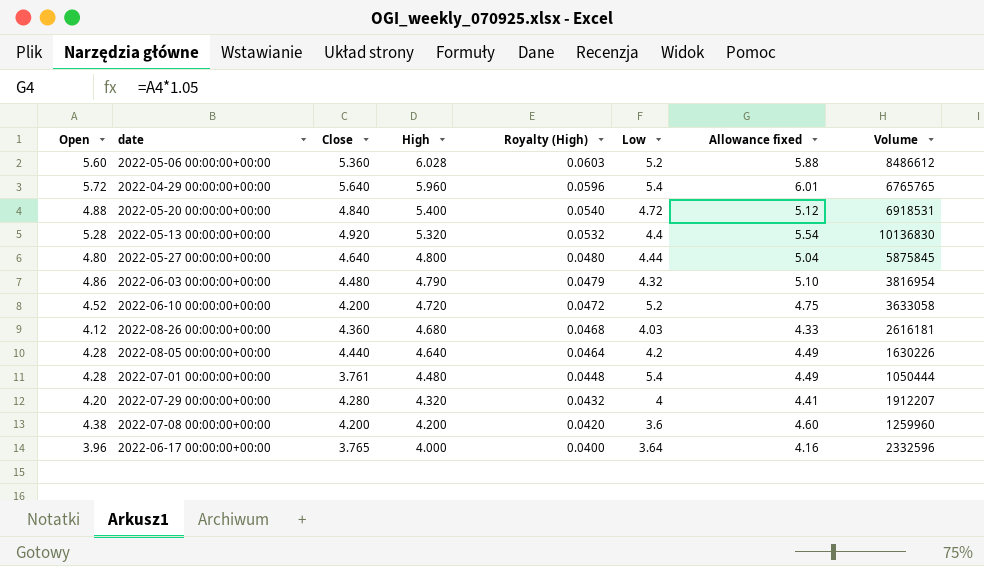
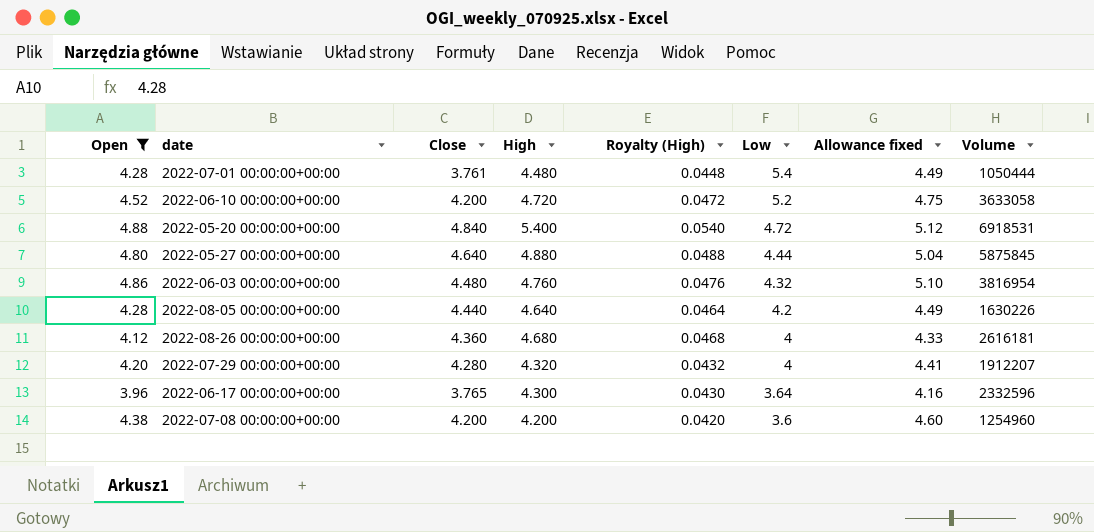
filter: none -> Open <= 4.88
row order: High descending -> Low descending
2022-05-27 00:00:00+00:00 | High: 4.800 -> 4.880
2022-05-27 00:00:00+00:00 | Royalty (High): 0.0480 -> 0.0488
2022-06-03 00:00:00+00:00 | High: 4.790 -> 4.760
2022-06-03 00:00:00+00:00 | Royalty (High): 0.0479 -> 0.0476
2022-08-26 00:00:00+00:00 | Low: 4.03 -> 4
2022-06-17 00:00:00+00:00 | High: 4.000 -> 4.300
2022-06-17 00:00:00+00:00 | Royalty (High): 0.0400 -> 0.0430
2022-07-08 00:00:00+00:00 | Volume: 1259960 -> 1254960

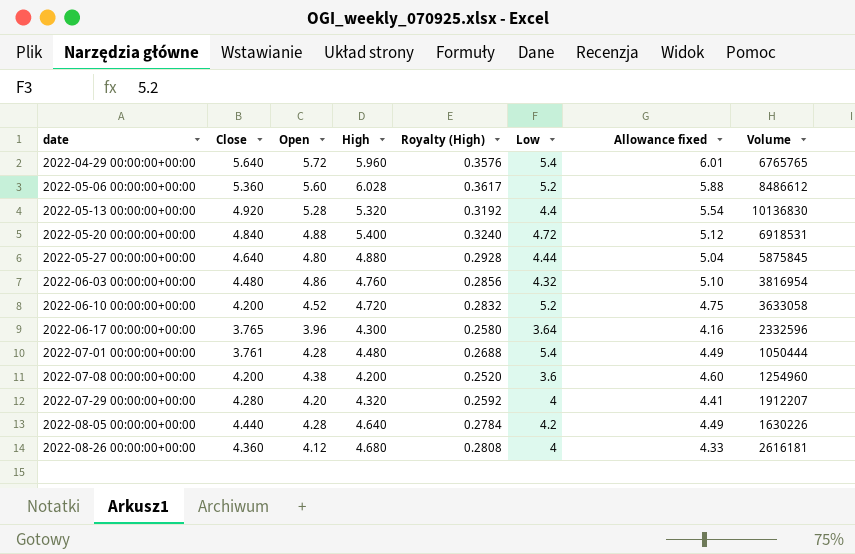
filter: Open <= 4.88 -> none
row order: Low descending -> date ascending
column Open | position: 1 -> 3
column Royalty (High) | formula: [High] * 0.01 -> [High] * 0.06

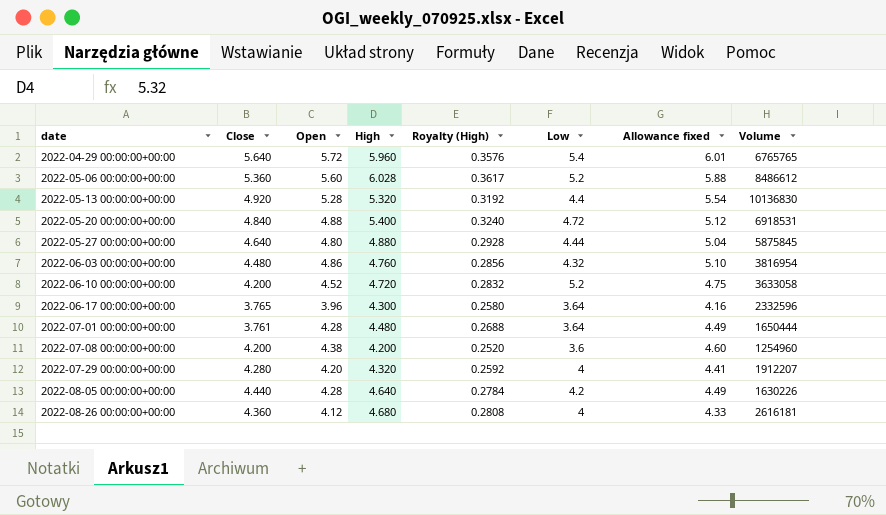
2022-07-01 00:00:00+00:00 | Low: 5.4 -> 3.64
2022-07-01 00:00:00+00:00 | Volume: 1050444 -> 1650444

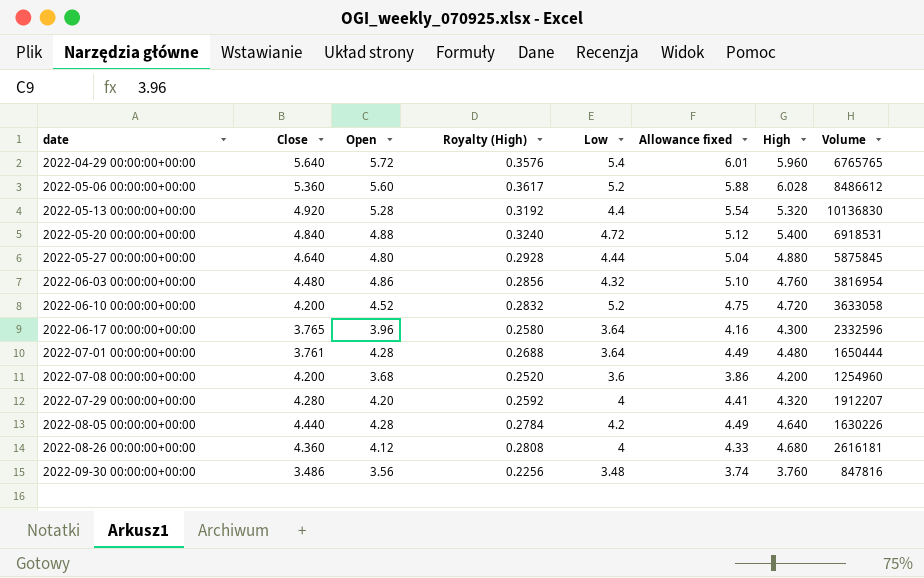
column High | position: 4 -> 7
2022-07-08 00:00:00+00:00 | Open: 4.38 -> 3.68
2022-07-08 00:00:00+00:00 | Allowance fixed: 4.60 -> 3.86
row 2022-09-30 00:00:00+00:00: none -> 3.486 | 3.56 | 0.2256 | 3.48 | 3.74 | 3.760 | 847816

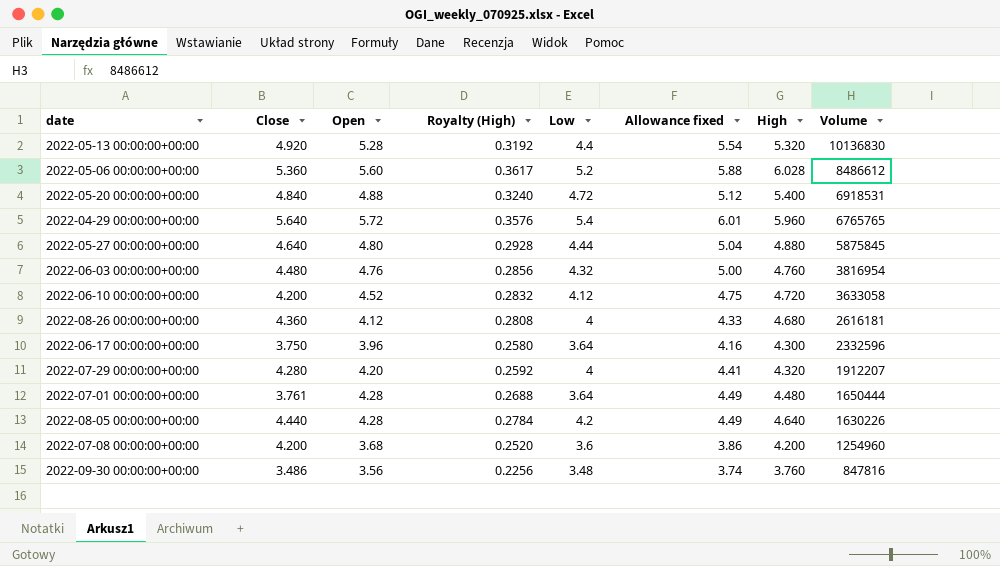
row order: date ascending -> Volume descending
2022-06-03 00:00:00+00:00 | Open: 4.86 -> 4.76
2022-06-03 00:00:00+00:00 | Allowance fixed: 5.10 -> 5.00
2022-06-10 00:00:00+00:00 | Low: 5.2 -> 4.12
2022-06-17 00:00:00+00:00 | Close: 3.765 -> 3.750

